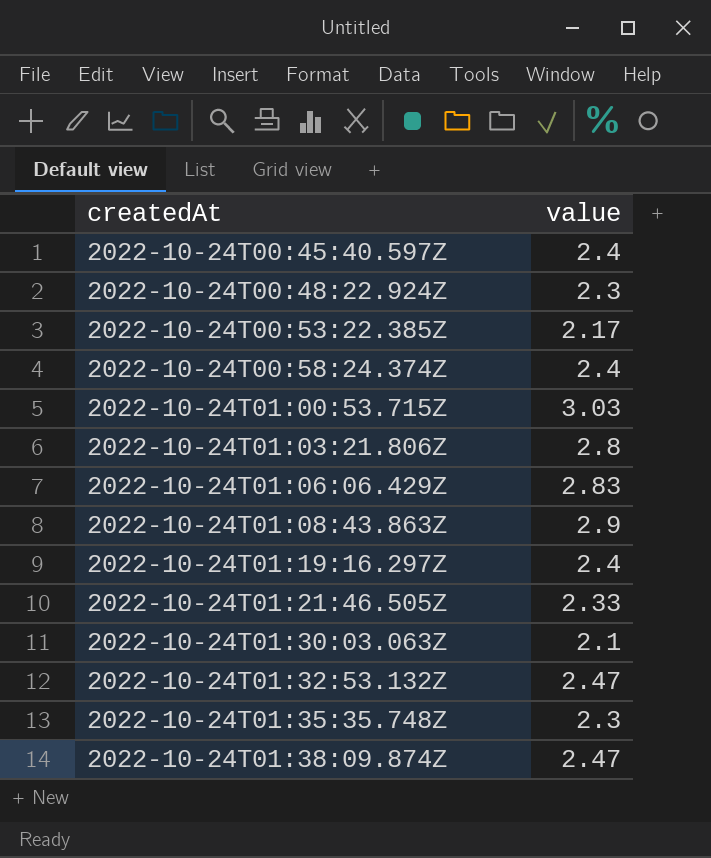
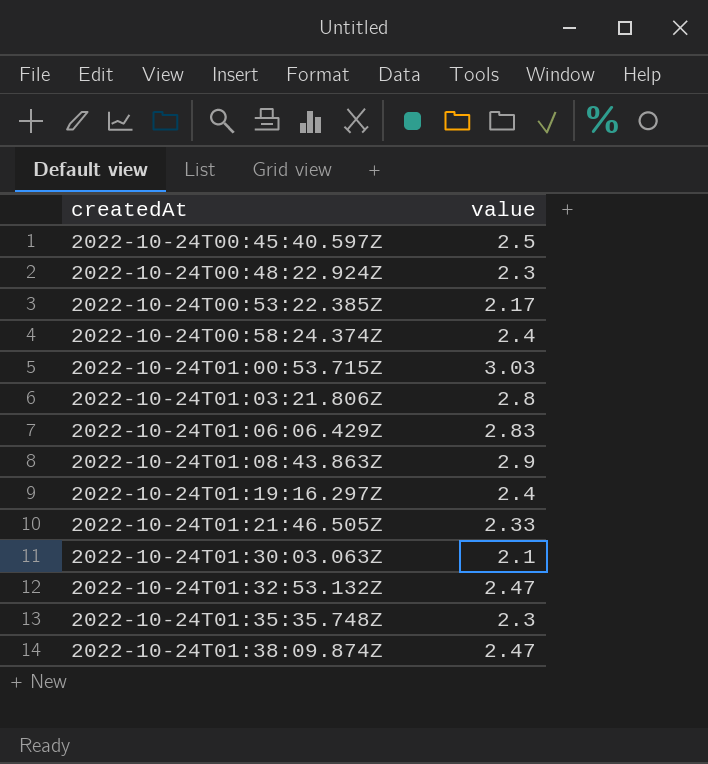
2022-10-24T00:45:40.597Z | value: 2.4 -> 2.5

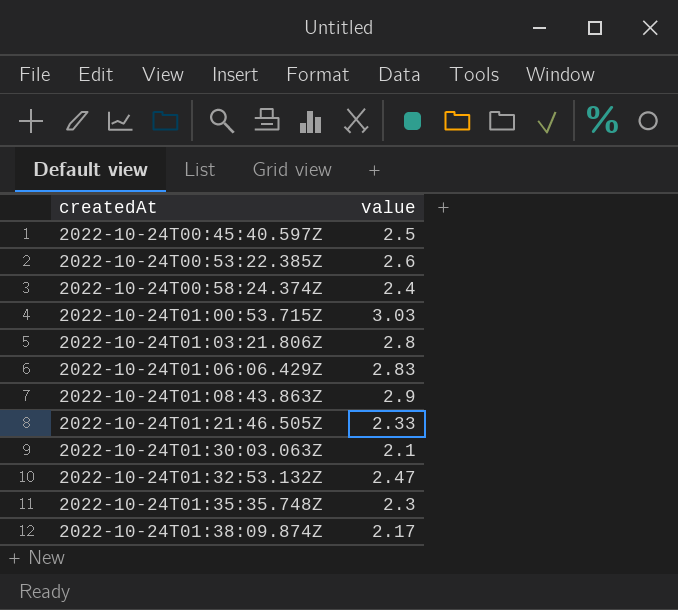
row 2022-10-24T00:48:22.924Z: 2.3 -> none
row 2022-10-24T01:19:16.297Z: 2.4 -> none
2022-10-24T00:53:22.385Z | value: 2.17 -> 2.6
2022-10-24T01:38:09.874Z | value: 2.47 -> 2.17

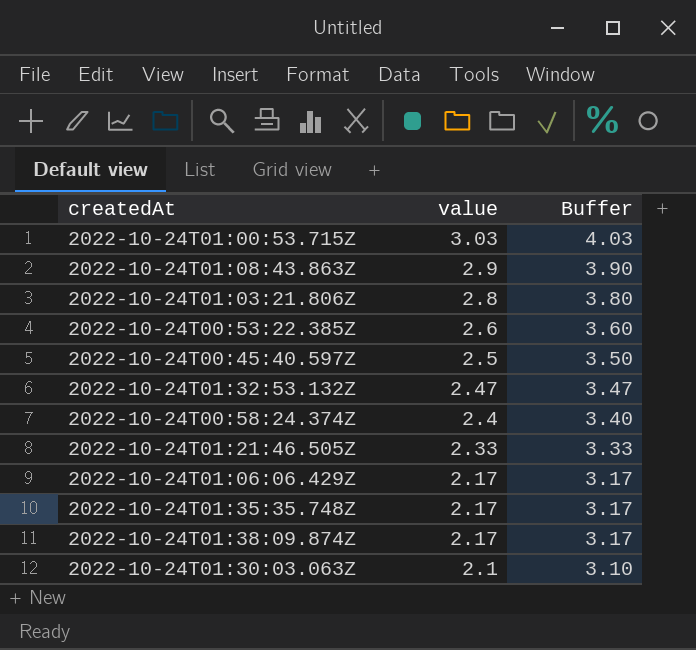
row order: createdAt ascending -> value descending
column Buffer | formula: none -> [value] + 1
2022-10-24T01:06:06.429Z | value: 2.83 -> 2.17
2022-10-24T01:35:35.748Z | value: 2.3 -> 2.17

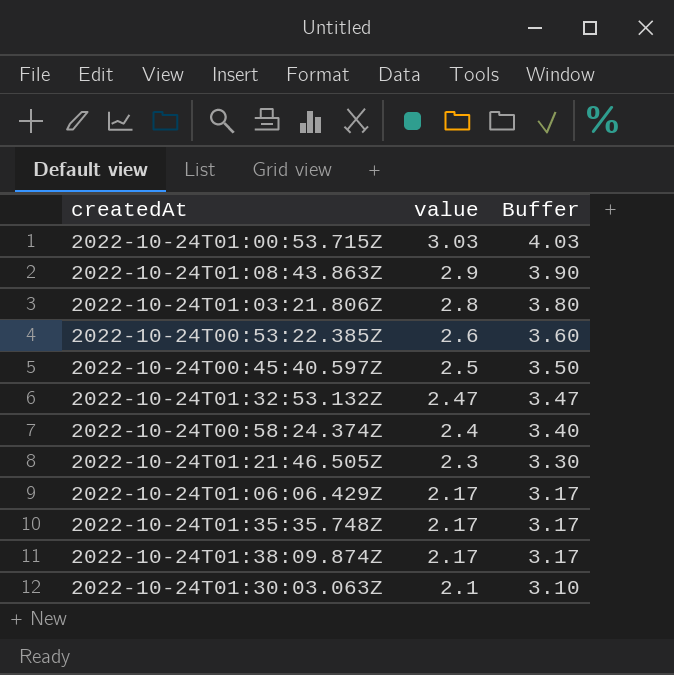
2022-10-24T01:21:46.505Z | value: 2.33 -> 2.3
2022-10-24T01:21:46.505Z | Buffer: 3.33 -> 3.30

